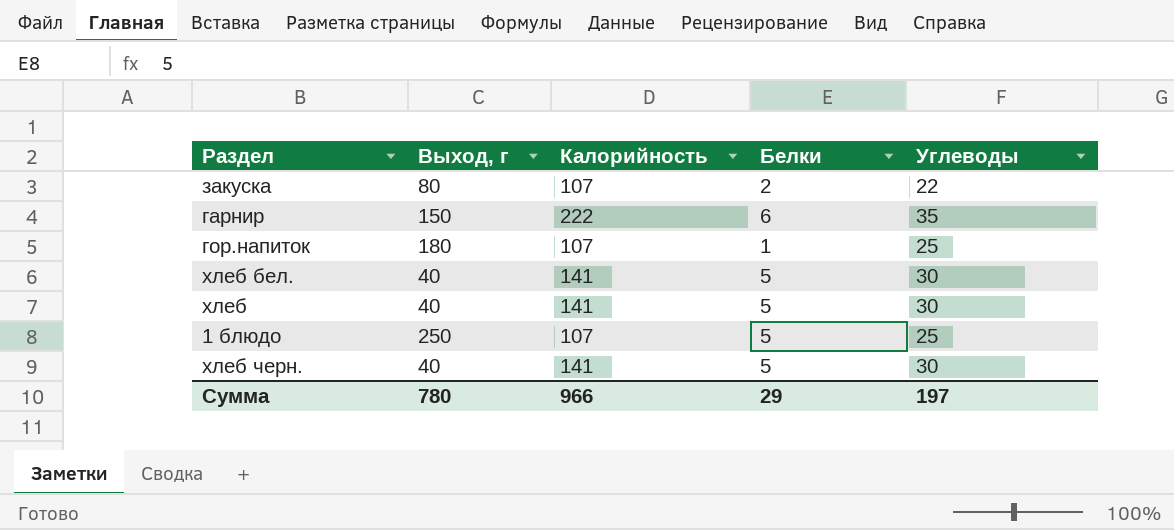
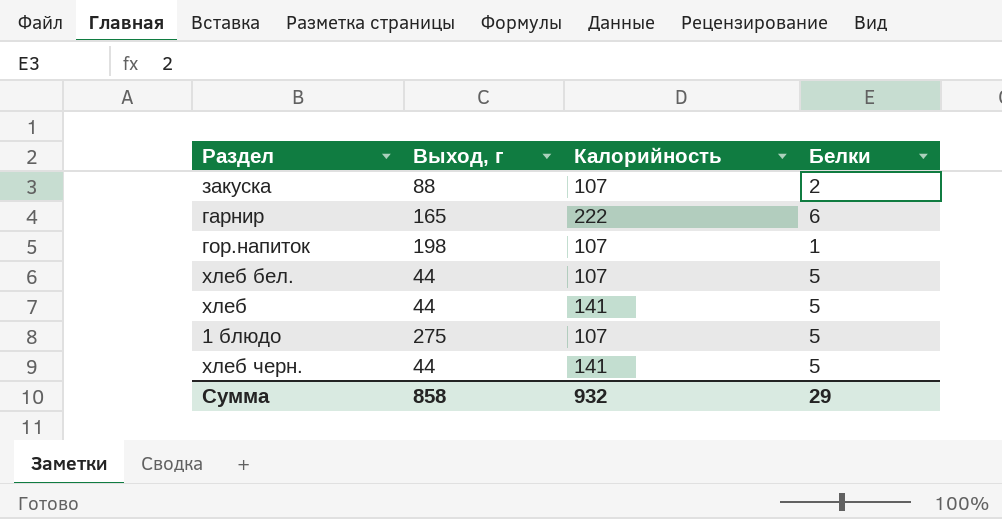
column Углеводы | position: 5 -> none
закуска | Выход, г: 80 -> 88
гарнир | Выход, г: 150 -> 165
гор.напиток | Выход, г: 180 -> 198
хлеб бел. | Выход, г: 40 -> 44
хлеб бел. | Калорийность: 141 -> 107
хлеб | Выход, г: 40 -> 44
1 блюдо | Выход, г: 250 -> 275
хлеб черн. | Выход, г: 40 -> 44
Сумма | Выход, г: 780 -> 858
Сумма | Калорийность: 966 -> 932

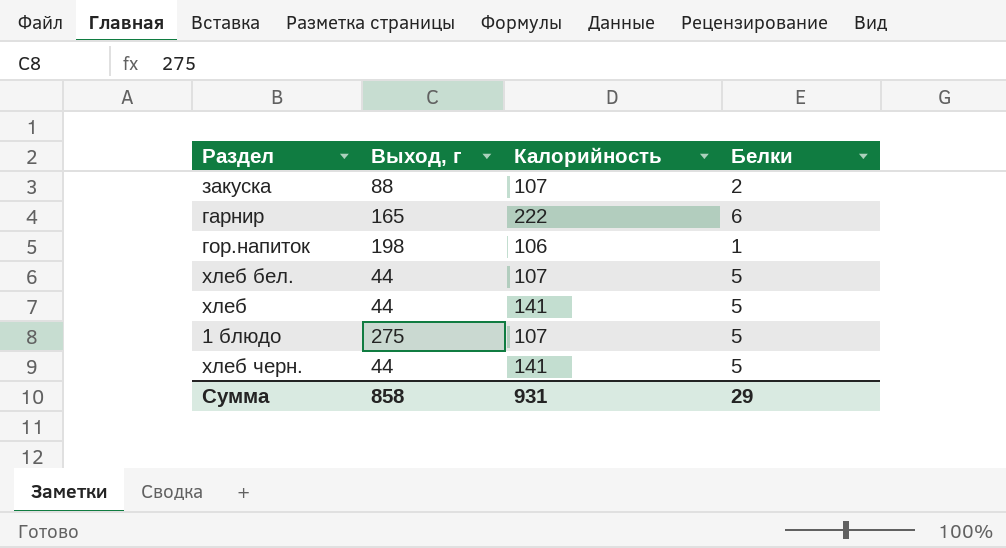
гор.напиток | Калорийность: 107 -> 106
Сумма | Калорийность: 932 -> 931

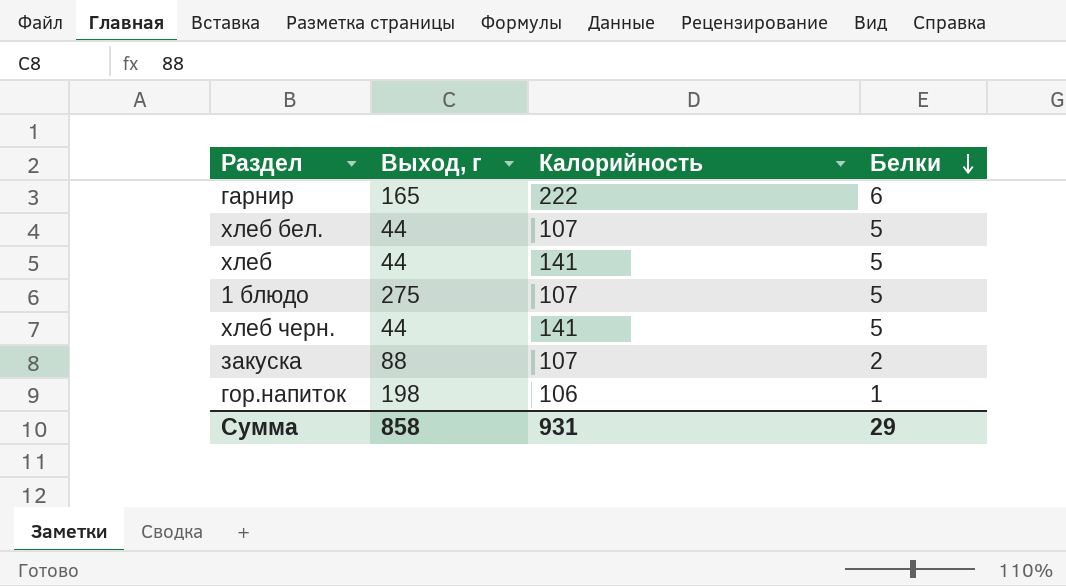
row order: none -> Белки descending

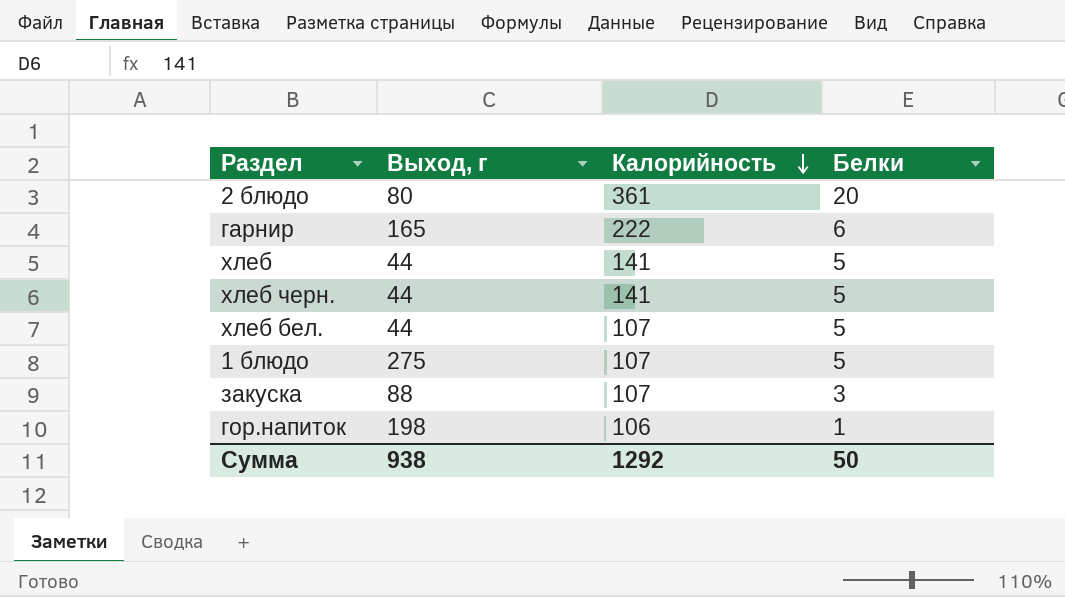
row order: Белки descending -> Калорийность descending
row 2 блюдо: none -> 80 | 361 | 20
закуска | Белки: 2 -> 3
Сумма | Выход, г: 858 -> 938
Сумма | Калорийность: 931 -> 1292
Сумма | Белки: 29 -> 50

